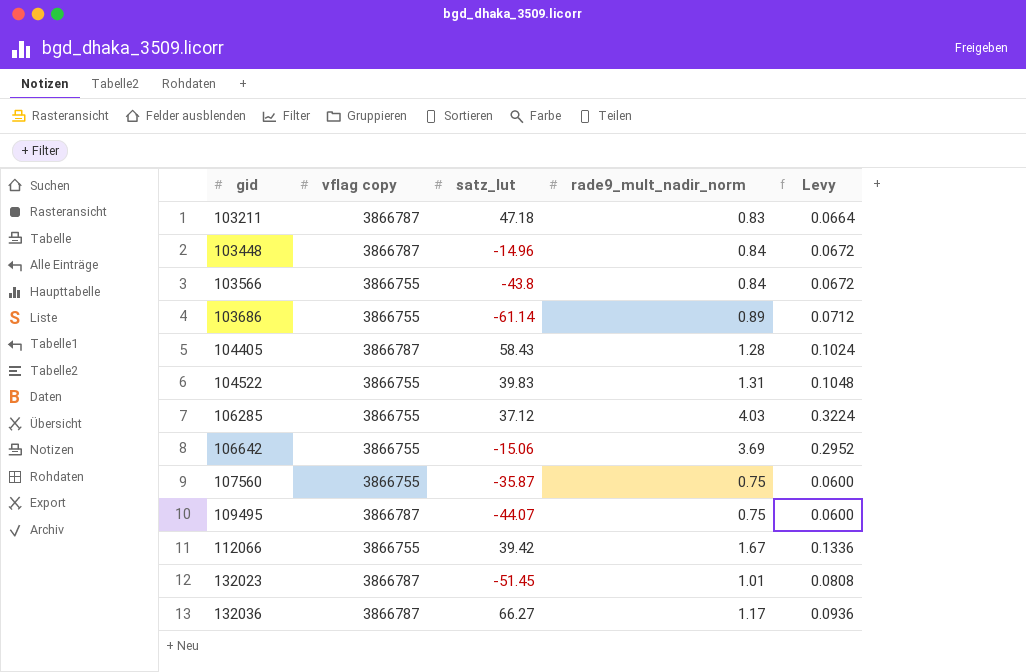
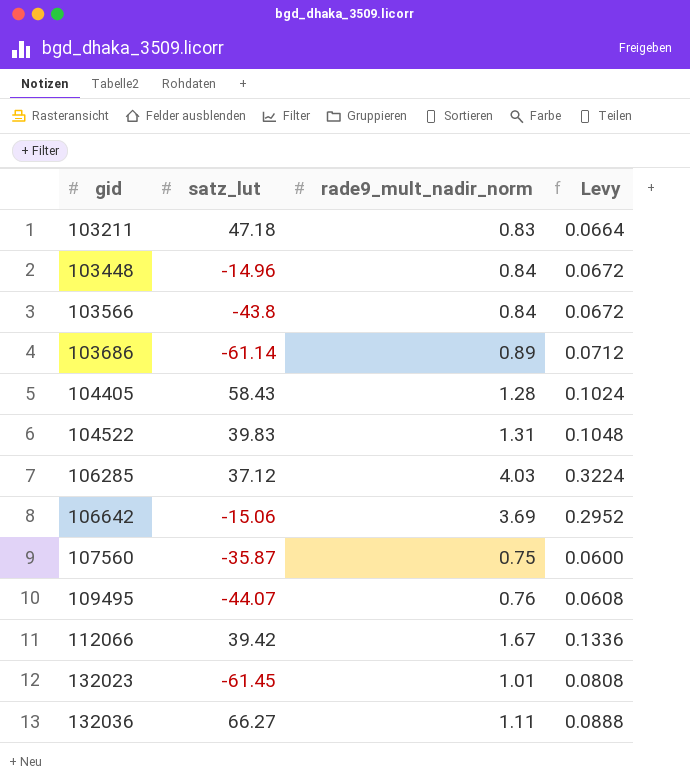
column vflag copy | position: 2 -> none
109495 | rade9_mult_nadir_norm: 0.75 -> 0.76
109495 | Levy: 0.0600 -> 0.0608
132023 | satz_lut: -51.45 -> -61.45
132036 | rade9_mult_nadir_norm: 1.17 -> 1.11
132036 | Levy: 0.0936 -> 0.0888

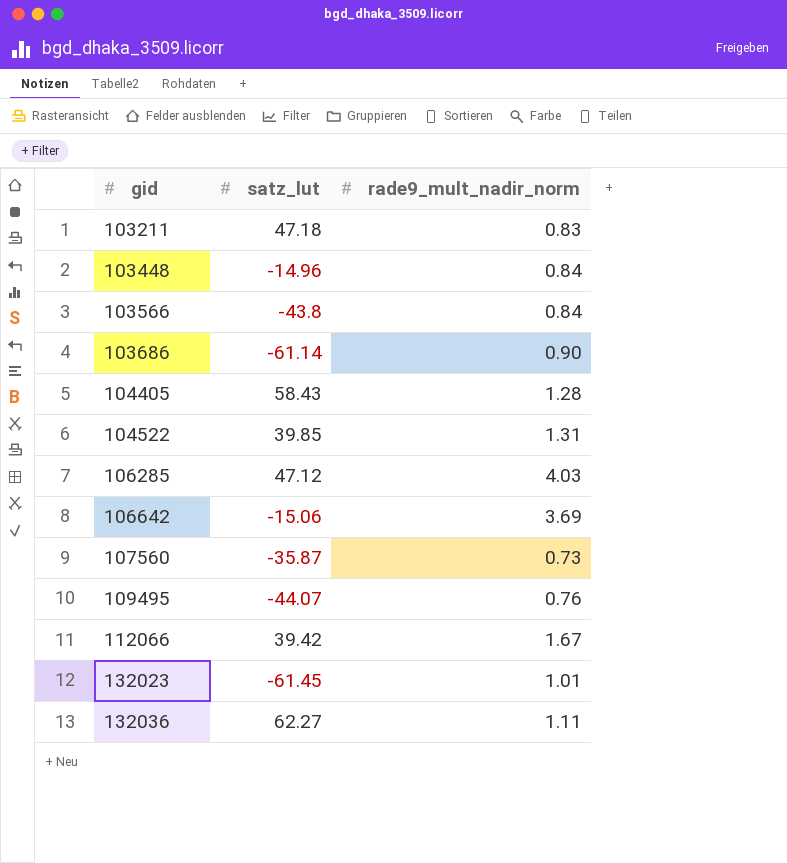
column Levy | formula: [rade9_mult_nadir_norm] * 0.08 -> none
103686 | rade9_mult_nadir_norm: 0.89 -> 0.90
104522 | satz_lut: 39.83 -> 39.85
106285 | satz_lut: 37.12 -> 47.12
107560 | rade9_mult_nadir_norm: 0.75 -> 0.73
132036 | satz_lut: 66.27 -> 62.27

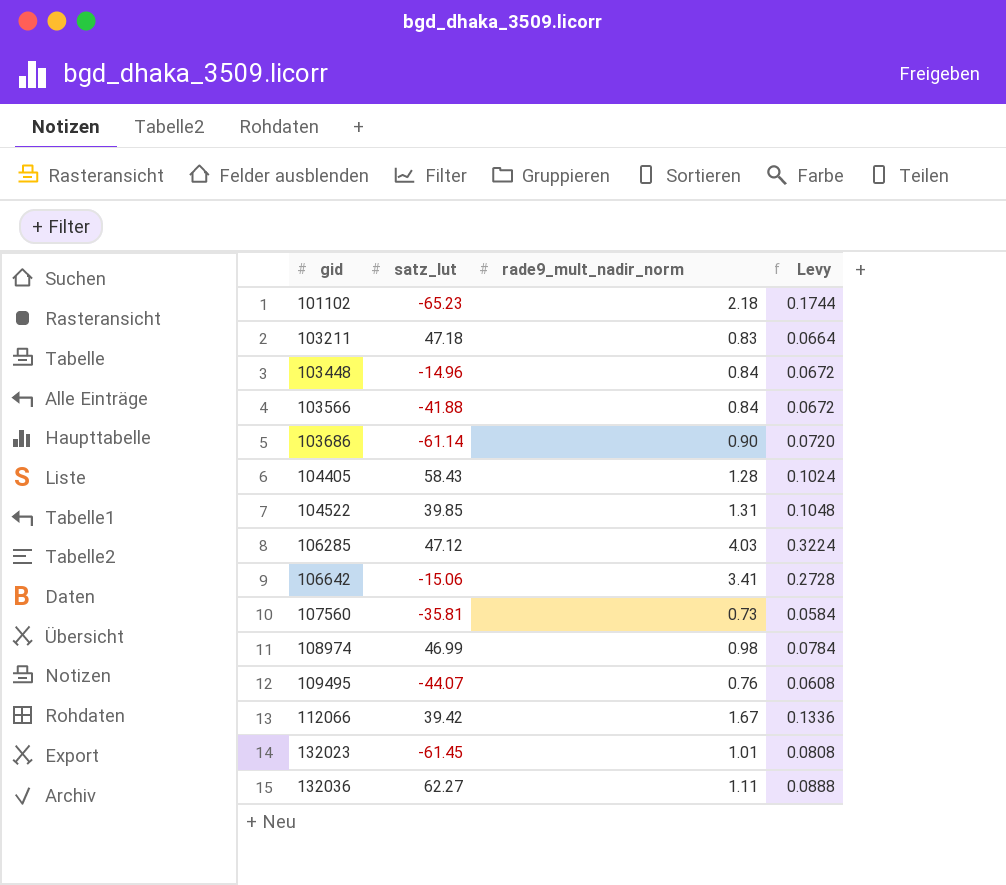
column Levy | formula: none -> [rade9_mult_nadir_norm] * 0.08
row 101102: none -> -65.23 | 2.18 | 0.1744
103566 | satz_lut: -43.8 -> -41.88
106642 | rade9_mult_nadir_norm: 3.69 -> 3.41
107560 | satz_lut: -35.87 -> -35.81
row 108974: none -> 46.99 | 0.98 | 0.0784

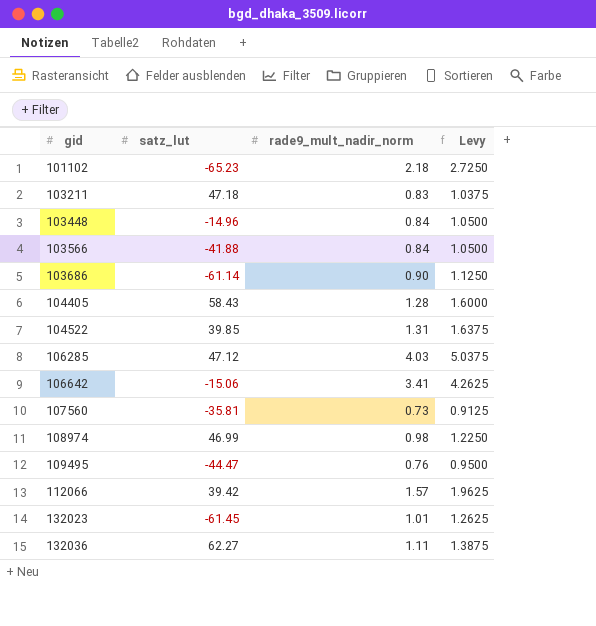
column Levy | formula: [rade9_mult_nadir_norm] * 0.08 -> [rade9_mult_nadir_norm] * 1.25
109495 | satz_lut: -44.07 -> -44.47
112066 | rade9_mult_nadir_norm: 1.67 -> 1.57

